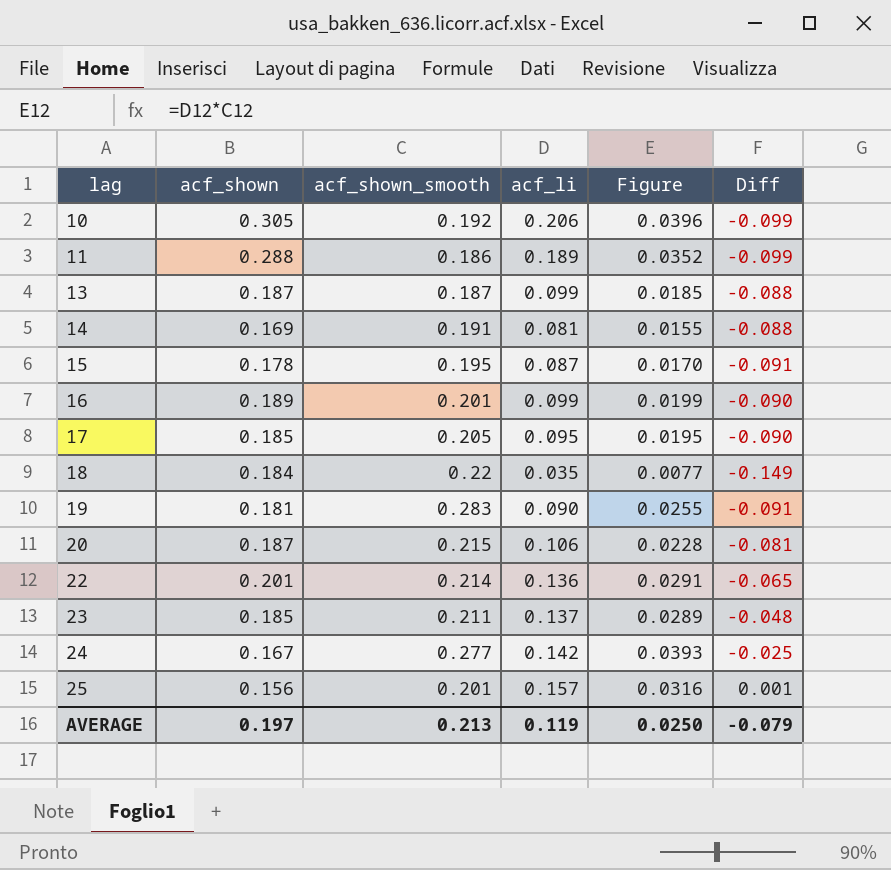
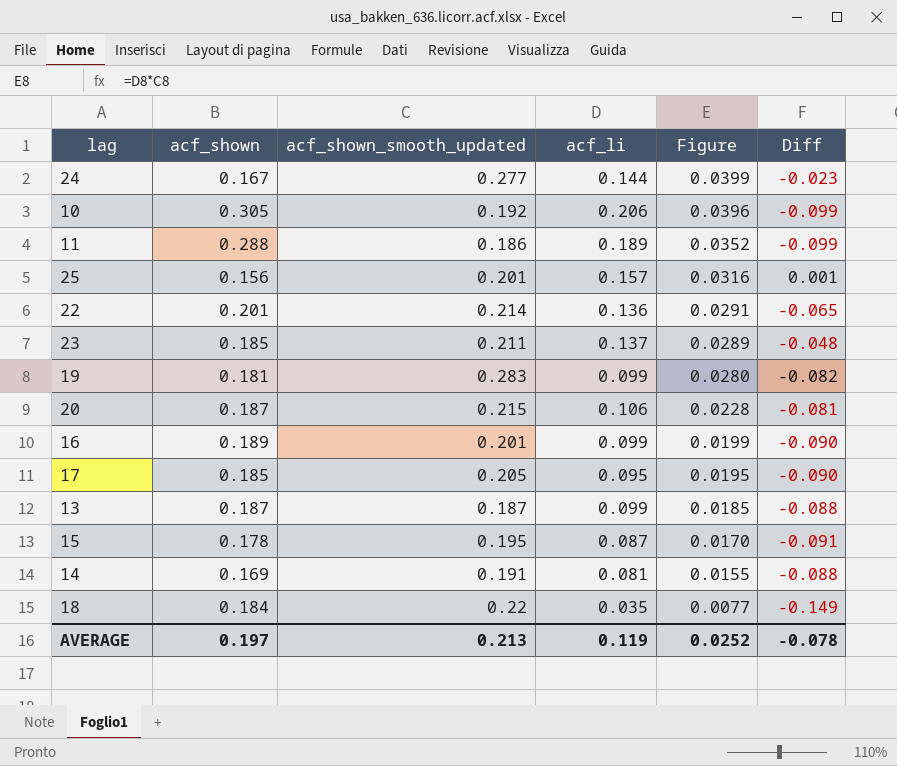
row order: lag ascending -> Figure descending
column name: acf_shown_smooth -> acf_shown_smooth_updated
24 | acf_li: 0.142 -> 0.144
24 | Figure: 0.0393 -> 0.0399
24 | Diff: -0.025 -> -0.023
19 | acf_li: 0.090 -> 0.099
19 | Figure: 0.0255 -> 0.0280
19 | Diff: -0.091 -> -0.082
AVERAGE | Figure: 0.0250 -> 0.0252
AVERAGE | Diff: -0.079 -> -0.078

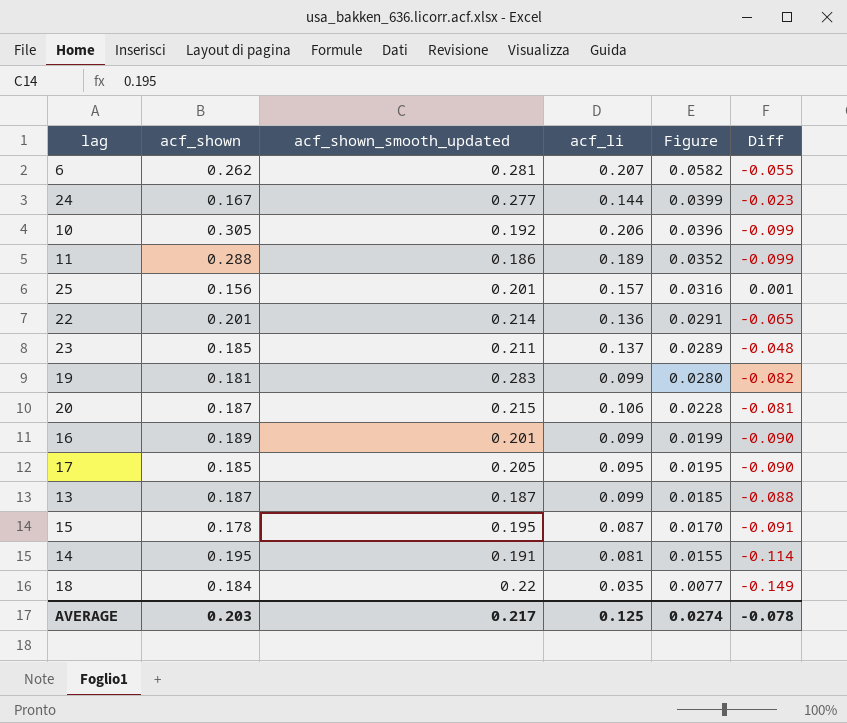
row 6: none -> 0.262 | 0.281 | 0.207 | 0.0582 | -0.055
14 | acf_shown: 0.169 -> 0.195
14 | Diff: -0.088 -> -0.114
AVERAGE | acf_shown: 0.197 -> 0.203
AVERAGE | acf_shown_smooth_updated: 0.213 -> 0.217
AVERAGE | acf_li: 0.119 -> 0.125
AVERAGE | Figure: 0.0252 -> 0.0274

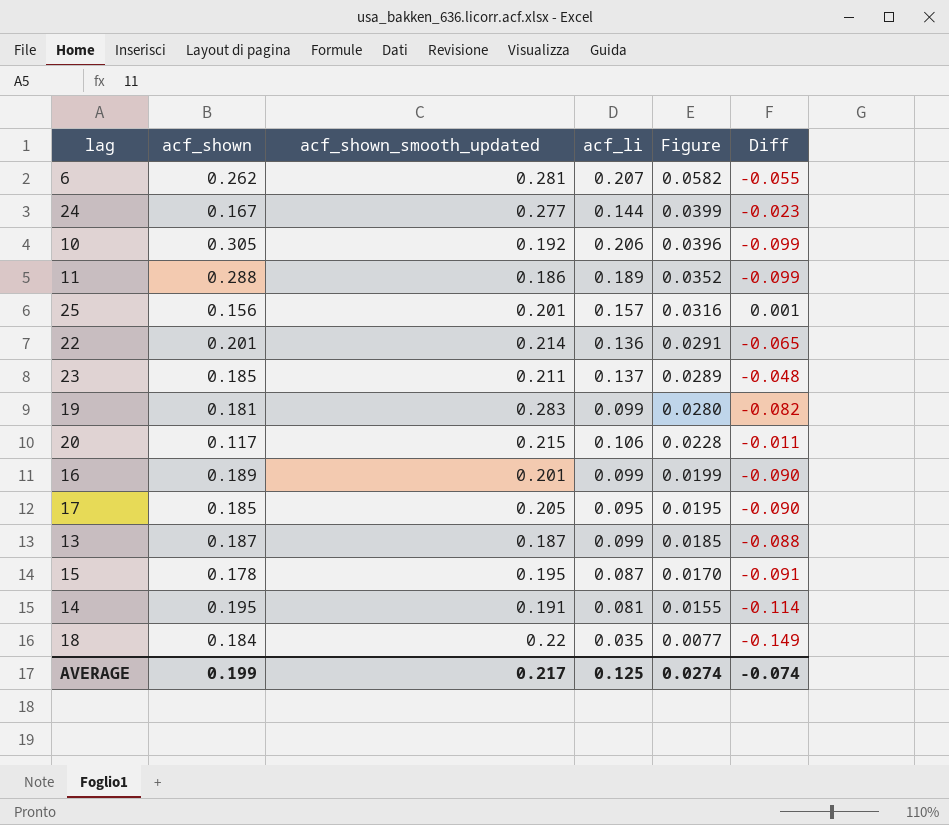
20 | acf_shown: 0.187 -> 0.117
20 | Diff: -0.081 -> -0.011
AVERAGE | acf_shown: 0.203 -> 0.199
AVERAGE | Diff: -0.078 -> -0.074

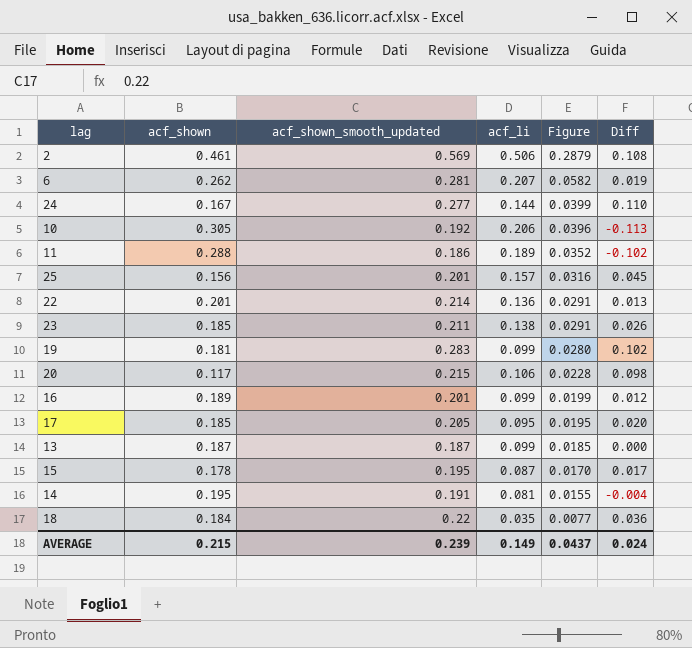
column Diff | formula: [acf_li] - [acf_shown] -> [acf_shown_smooth_updated] - [acf_shown]
row 2: none -> 0.461 | 0.569 | 0.506 | 0.2879 | 0.108
23 | acf_li: 0.137 -> 0.138
23 | Figure: 0.0289 -> 0.0291
AVERAGE | acf_shown: 0.199 -> 0.215
AVERAGE | acf_shown_smooth_updated: 0.217 -> 0.239
AVERAGE | acf_li: 0.125 -> 0.149
AVERAGE | Figure: 0.0274 -> 0.0437
AVERAGE | Diff: -0.074 -> 0.024

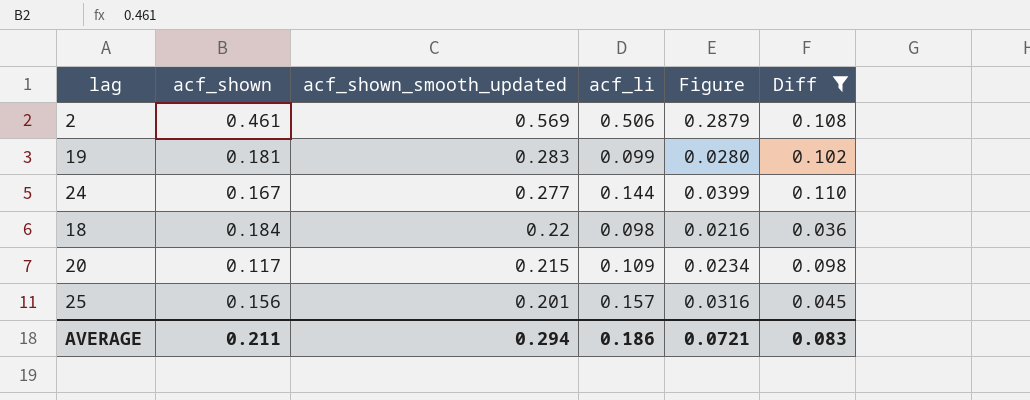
filter: none -> Diff >= 0.036
row order: Figure descending -> acf_shown_smooth_updated descending
18 | acf_li: 0.035 -> 0.098
18 | Figure: 0.0077 -> 0.0216
20 | acf_li: 0.106 -> 0.109
20 | Figure: 0.0228 -> 0.0234
AVERAGE | acf_shown: 0.215 -> 0.211
AVERAGE | acf_shown_smooth_updated: 0.239 -> 0.294
AVERAGE | acf_li: 0.149 -> 0.186
AVERAGE | Figure: 0.0437 -> 0.0721
AVERAGE | Diff: 0.024 -> 0.083

